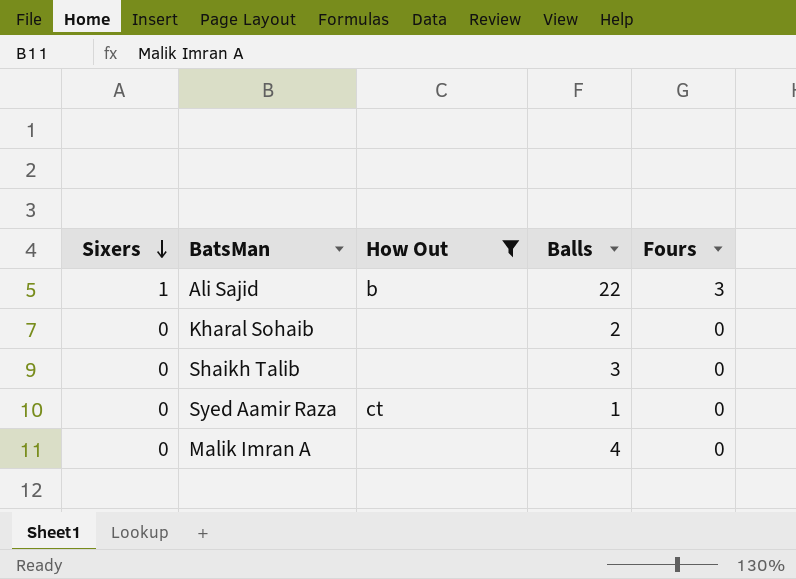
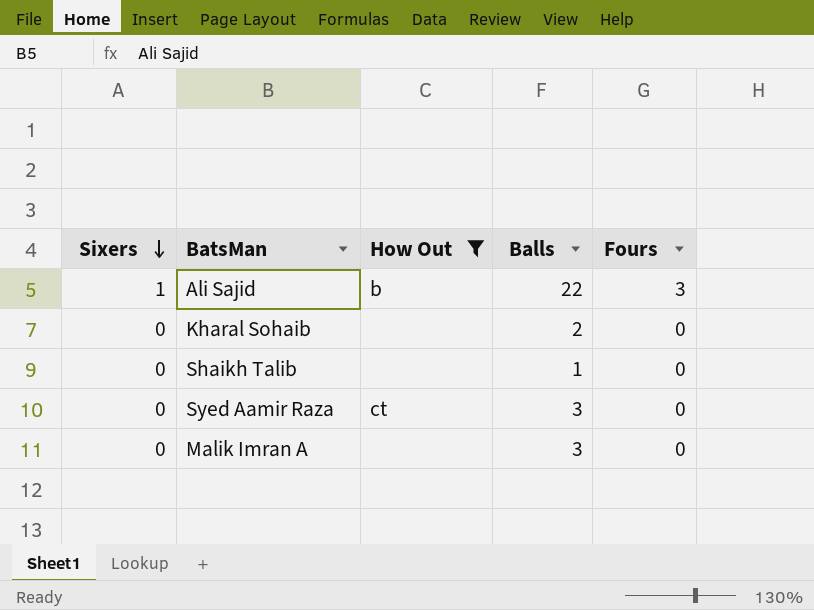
Shaikh Talib | Balls: 3 -> 1
Syed Aamir Raza | Balls: 1 -> 3
Malik Imran A | Balls: 4 -> 3

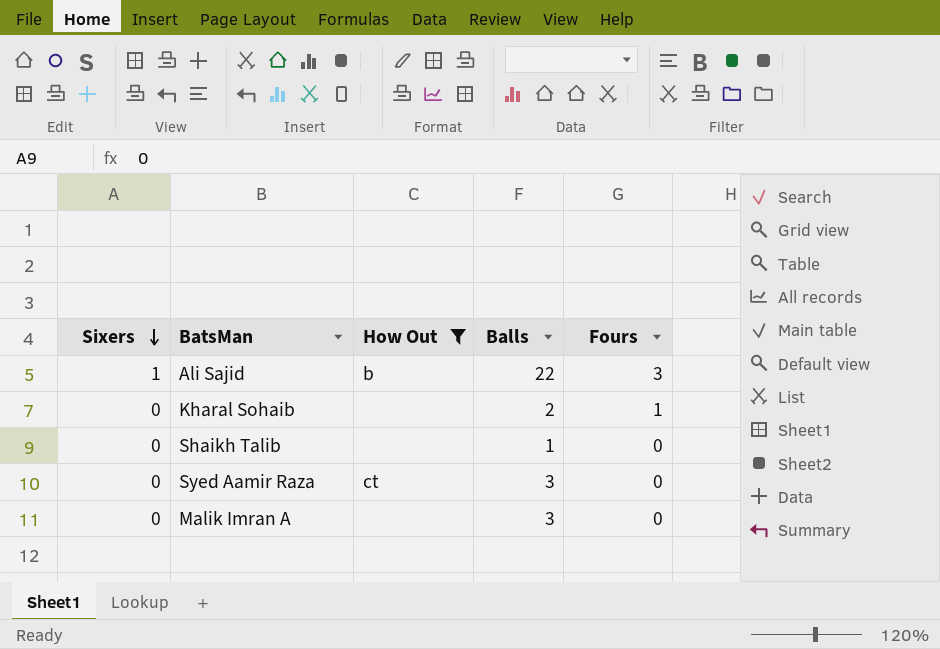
Kharal Sohaib | Fours: 0 -> 1

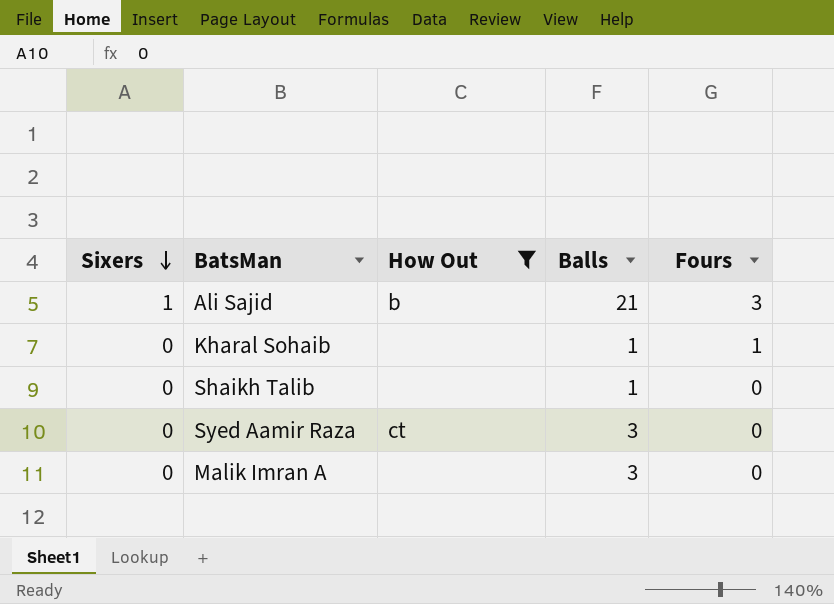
Ali Sajid | Balls: 22 -> 21
Kharal Sohaib | Balls: 2 -> 1

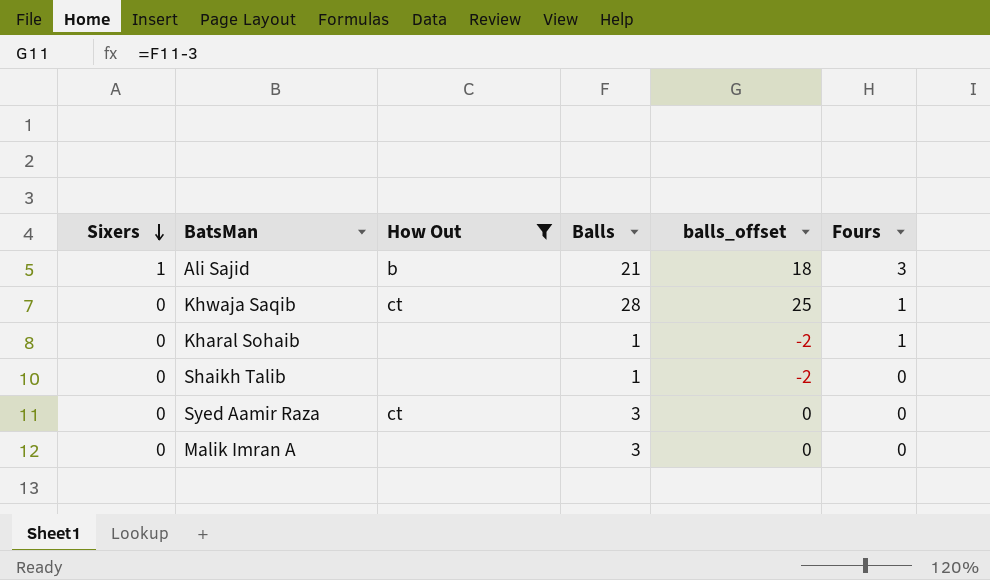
column balls_offset | formula: none -> [Balls] - 3
row Khwaja Saqib: none -> 0 | ct | 28 | 25 | 1

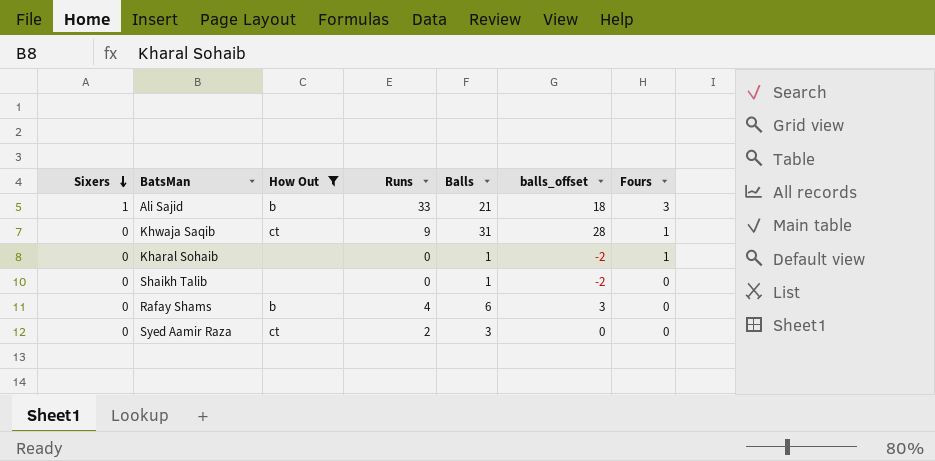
column Runs | position: none -> 4
row Malik Imran A: 0 | none | 3 | 0 | 0 -> none
Khwaja Saqib | Balls: 28 -> 31
Khwaja Saqib | balls_offset: 25 -> 28
row Rafay Shams: none -> 0 | b | 4 | 6 | 3 | 0

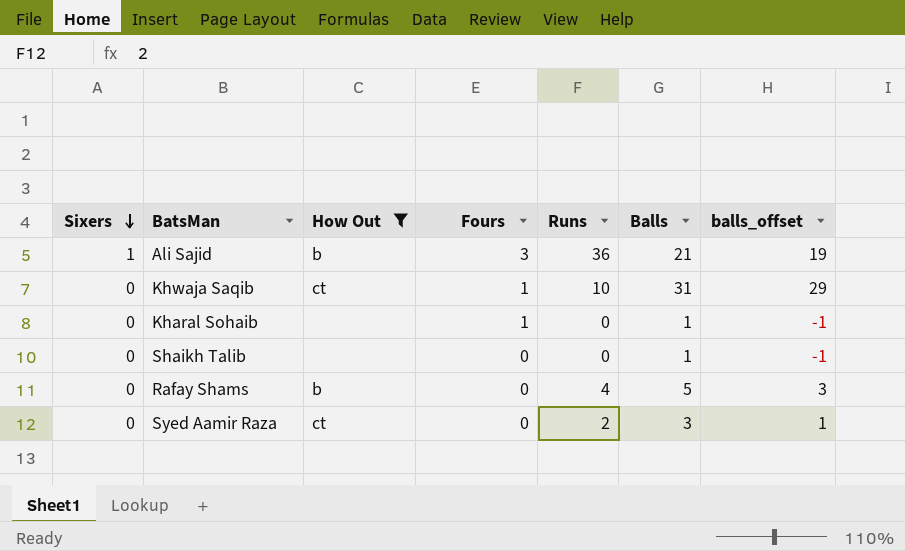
column Fours | position: 7 -> 4
column balls_offset | formula: [Balls] - 3 -> [Balls] - 2
Ali Sajid | Runs: 33 -> 36
Khwaja Saqib | Runs: 9 -> 10
Rafay Shams | Balls: 6 -> 5

